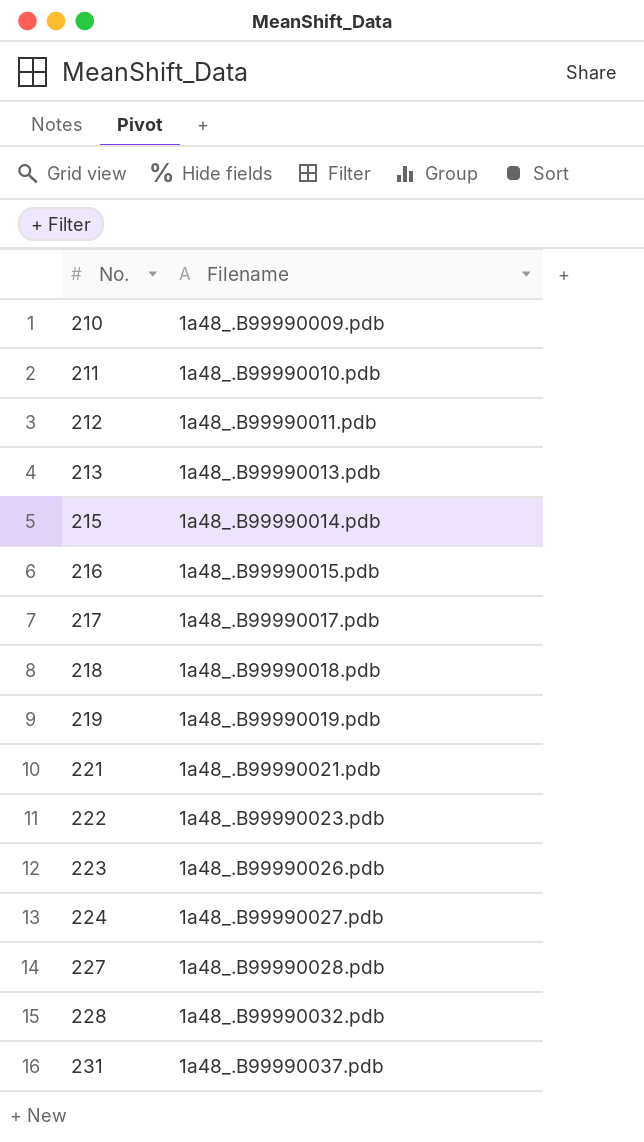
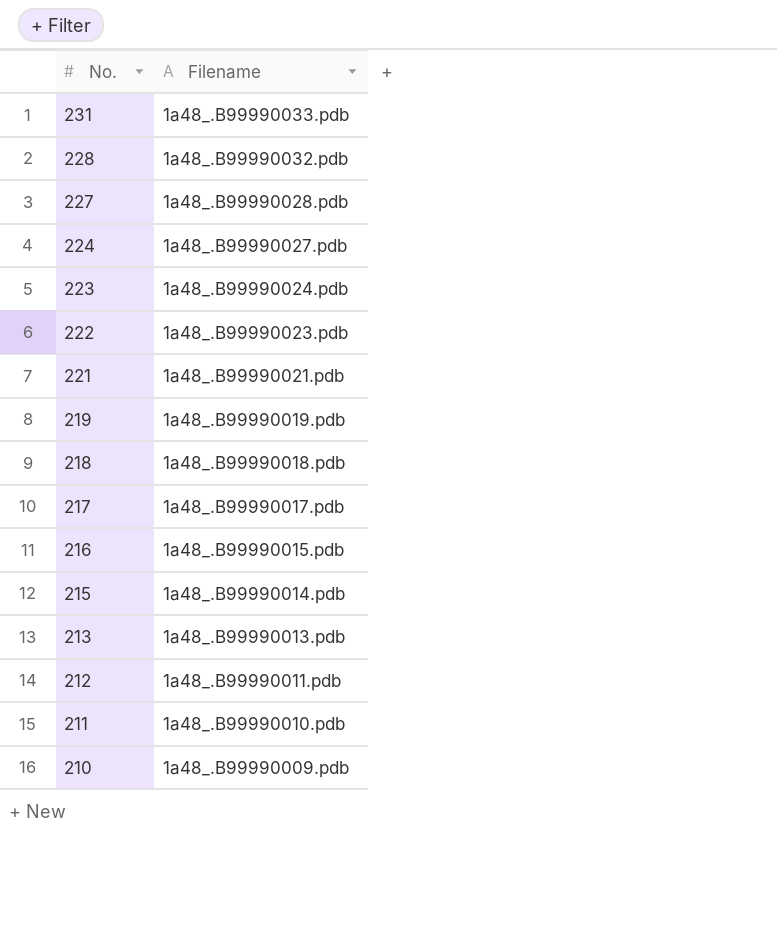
row order: No. ascending -> No. descending
231 | Filename: 1a48_.B99990037.pdb -> 1a48_.B99990033.pdb
223 | Filename: 1a48_.B99990026.pdb -> 1a48_.B99990024.pdb

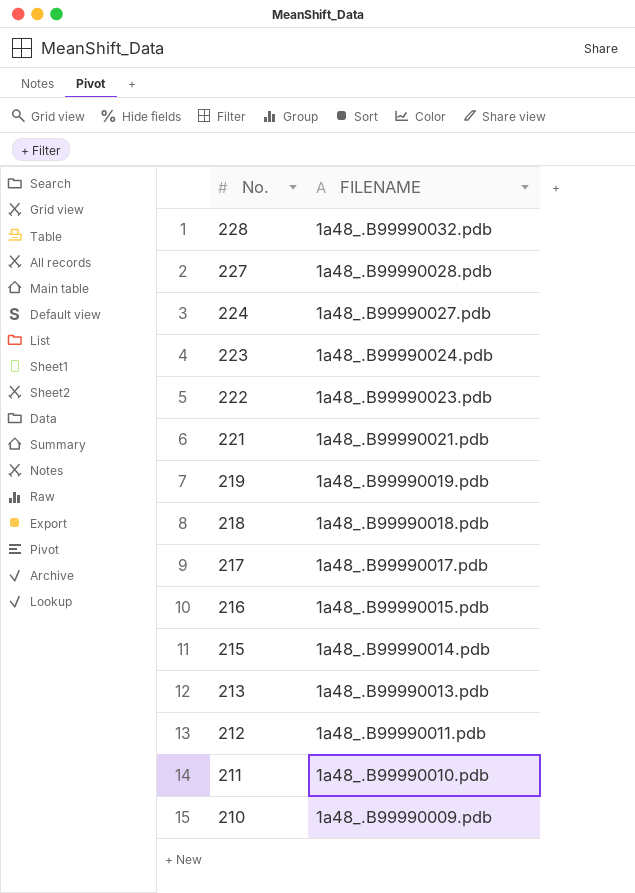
column name: Filename -> FILENAME
row 231: 1a48_.B99990033.pdb -> none

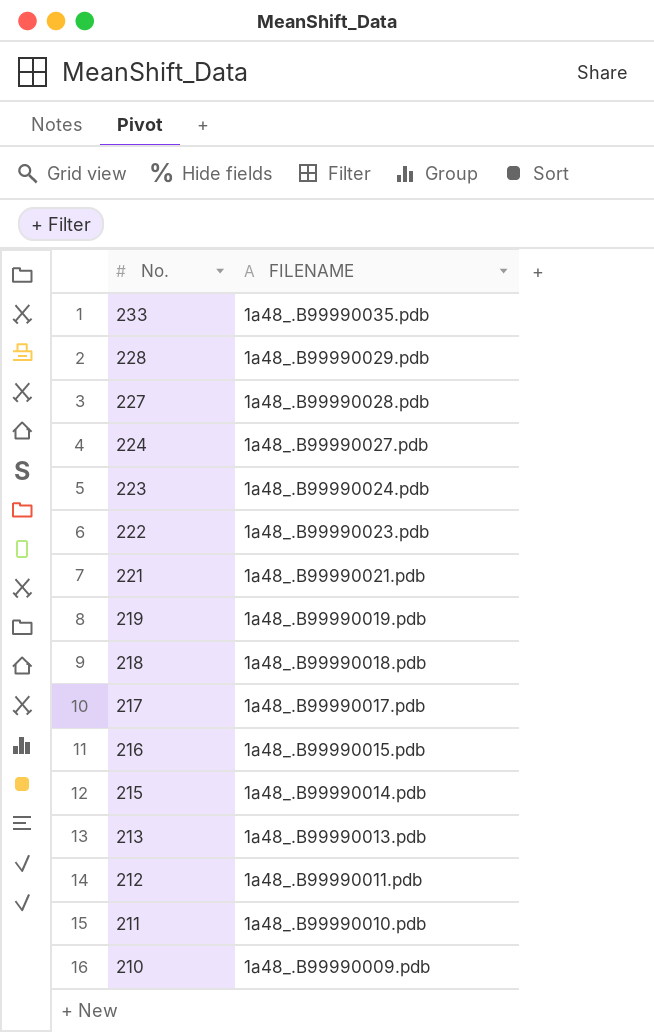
row 233: none -> 1a48_.B99990035.pdb
228 | FILENAME: 1a48_.B99990032.pdb -> 1a48_.B99990029.pdb

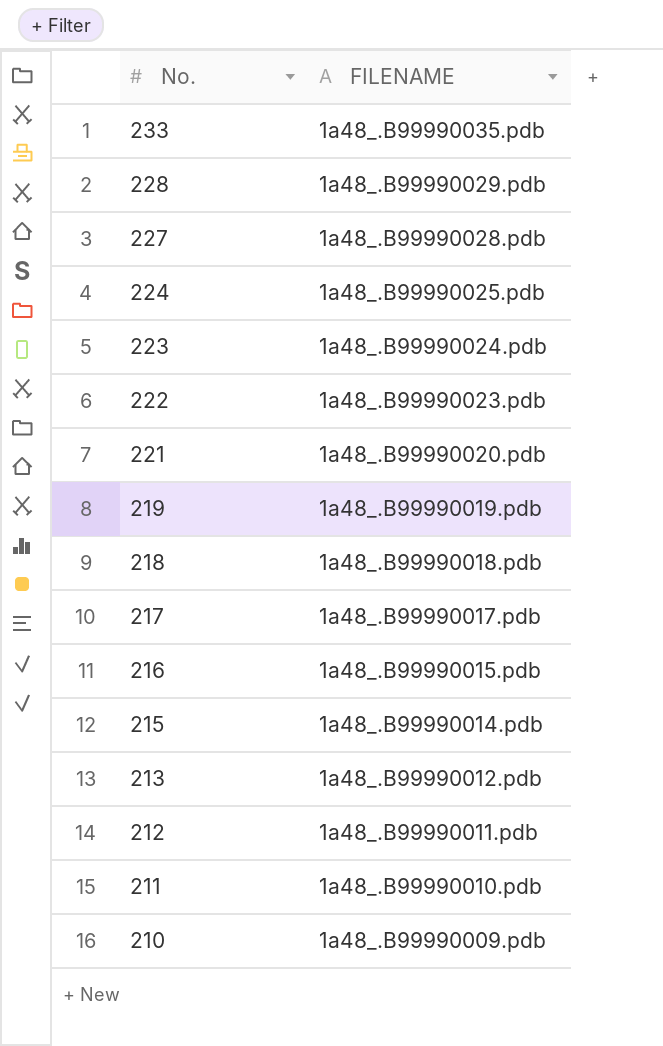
224 | FILENAME: 1a48_.B99990027.pdb -> 1a48_.B99990025.pdb
221 | FILENAME: 1a48_.B99990021.pdb -> 1a48_.B99990020.pdb
213 | FILENAME: 1a48_.B99990013.pdb -> 1a48_.B99990012.pdb

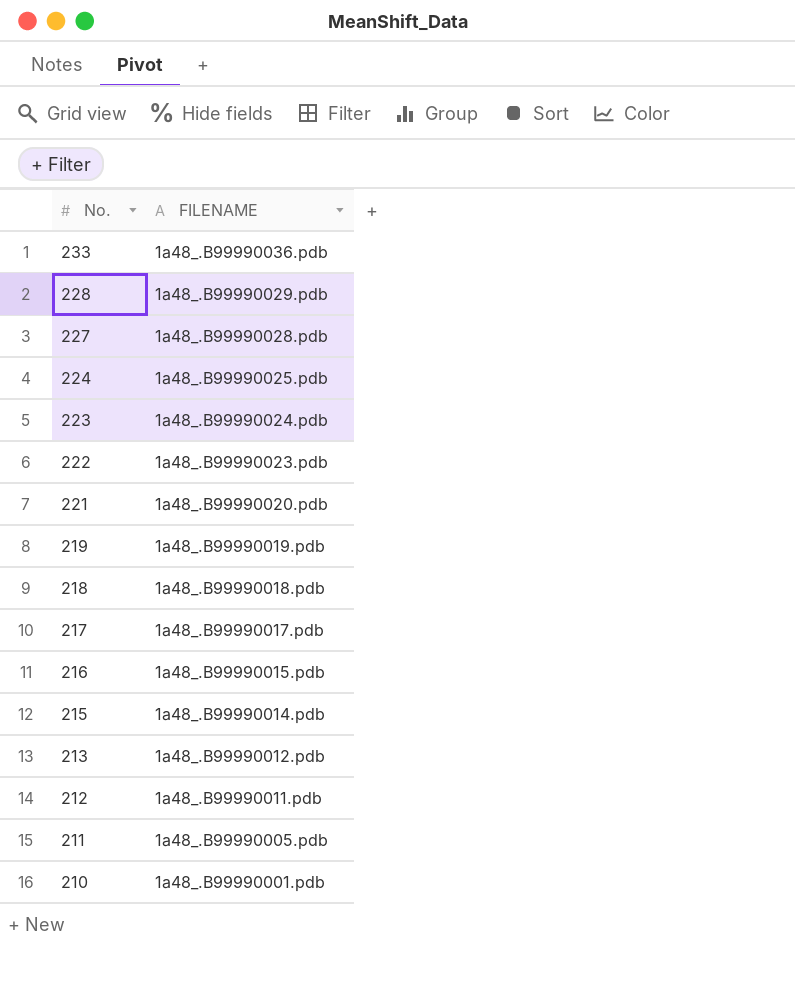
233 | FILENAME: 1a48_.B99990035.pdb -> 1a48_.B99990036.pdb
211 | FILENAME: 1a48_.B99990010.pdb -> 1a48_.B99990005.pdb
210 | FILENAME: 1a48_.B99990009.pdb -> 1a48_.B99990001.pdb

